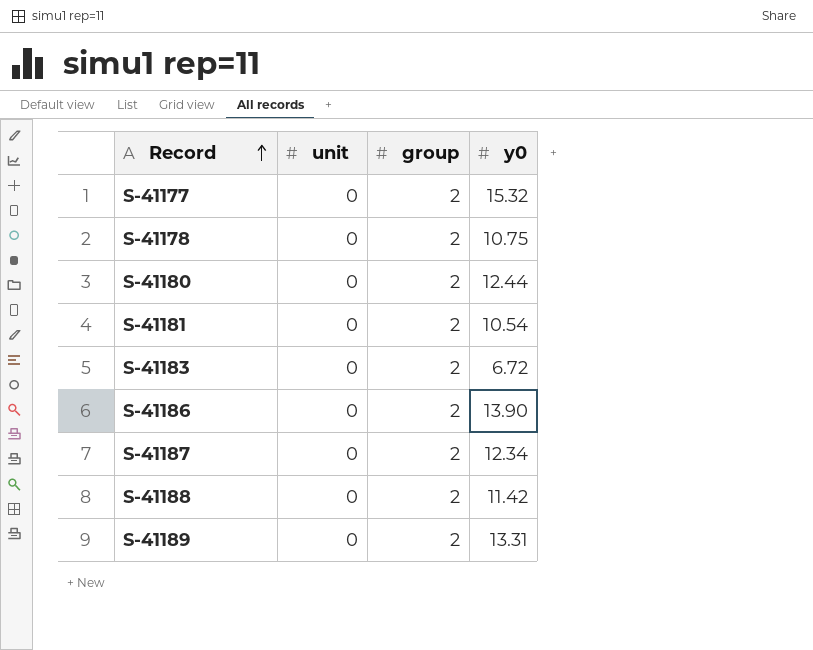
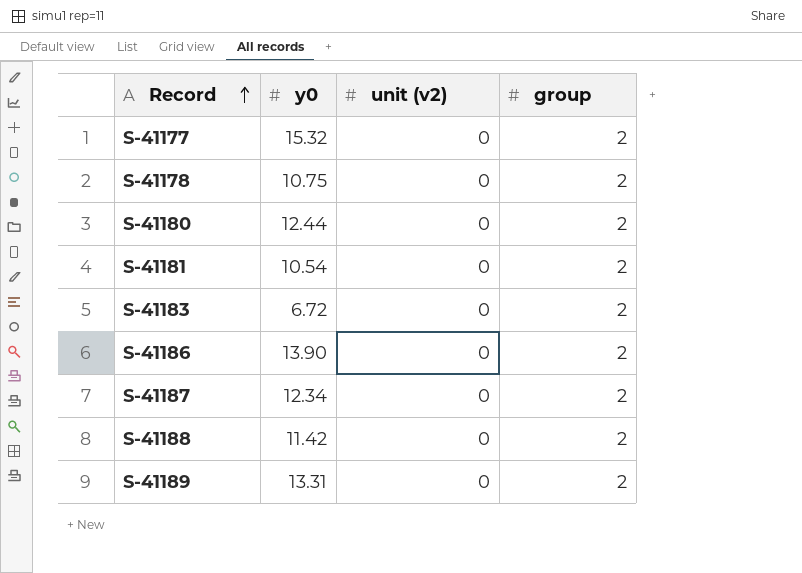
column y0 | position: 4 -> 2
column name: unit -> unit (v2)

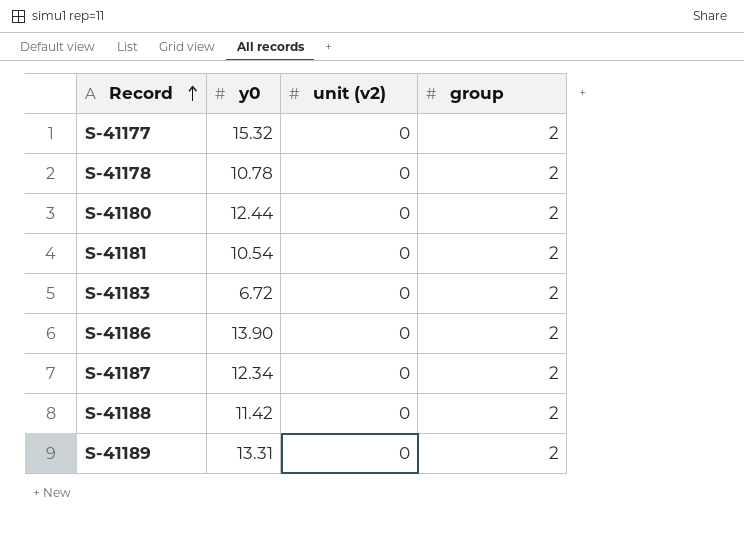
S-41178 | y0: 10.75 -> 10.78

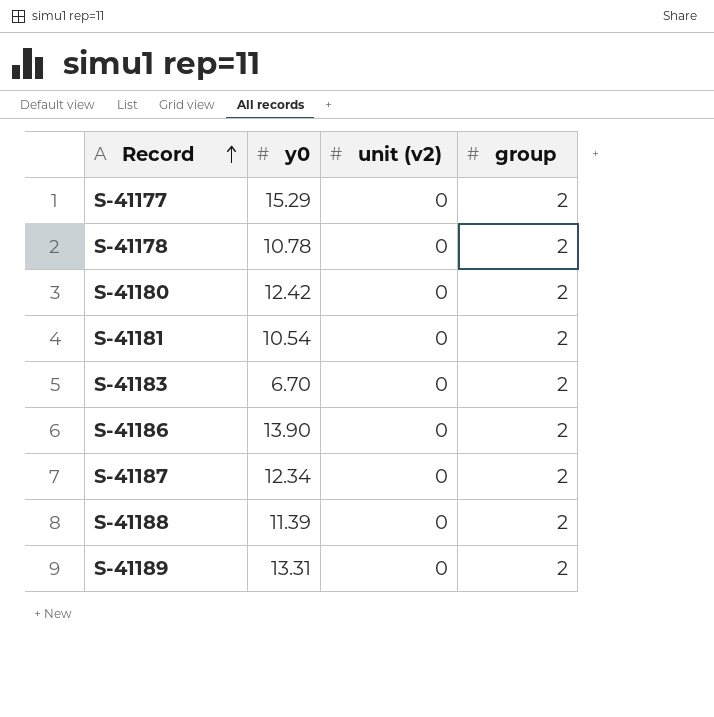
S-41177 | y0: 15.32 -> 15.29
S-41180 | y0: 12.44 -> 12.42
S-41183 | y0: 6.72 -> 6.70
S-41188 | y0: 11.42 -> 11.39

